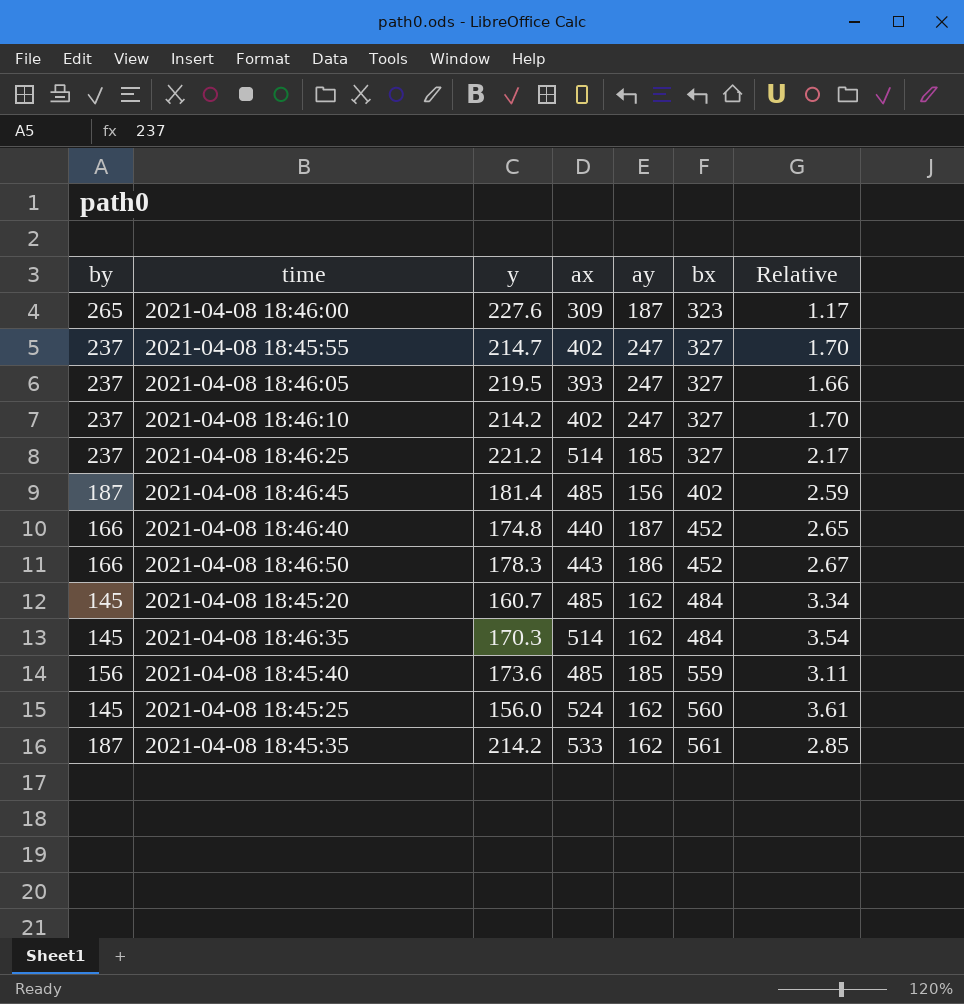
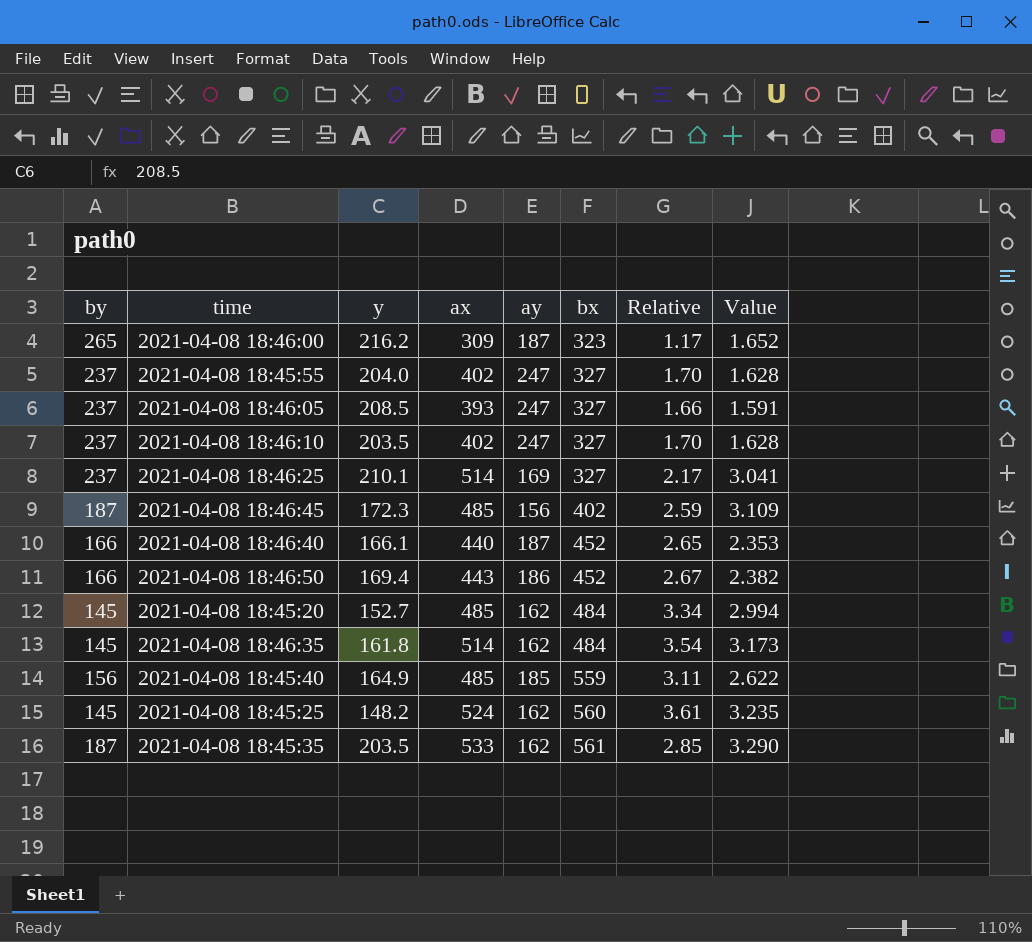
column Value | formula: none -> [ax] / [ay]
2021-04-08 18:46:00 | y: 227.6 -> 216.2
2021-04-08 18:45:55 | y: 214.7 -> 204.0
2021-04-08 18:46:05 | y: 219.5 -> 208.5
2021-04-08 18:46:10 | y: 214.2 -> 203.5
2021-04-08 18:46:25 | y: 221.2 -> 210.1
2021-04-08 18:46:25 | ay: 185 -> 169
2021-04-08 18:46:45 | y: 181.4 -> 172.3
2021-04-08 18:46:40 | y: 174.8 -> 166.1
2021-04-08 18:46:50 | y: 178.3 -> 169.4
2021-04-08 18:45:20 | y: 160.7 -> 152.7
2021-04-08 18:46:35 | y: 170.3 -> 161.8
2021-04-08 18:45:40 | y: 173.6 -> 164.9
2021-04-08 18:45:25 | y: 156.0 -> 148.2
2021-04-08 18:45:35 | y: 214.2 -> 203.5

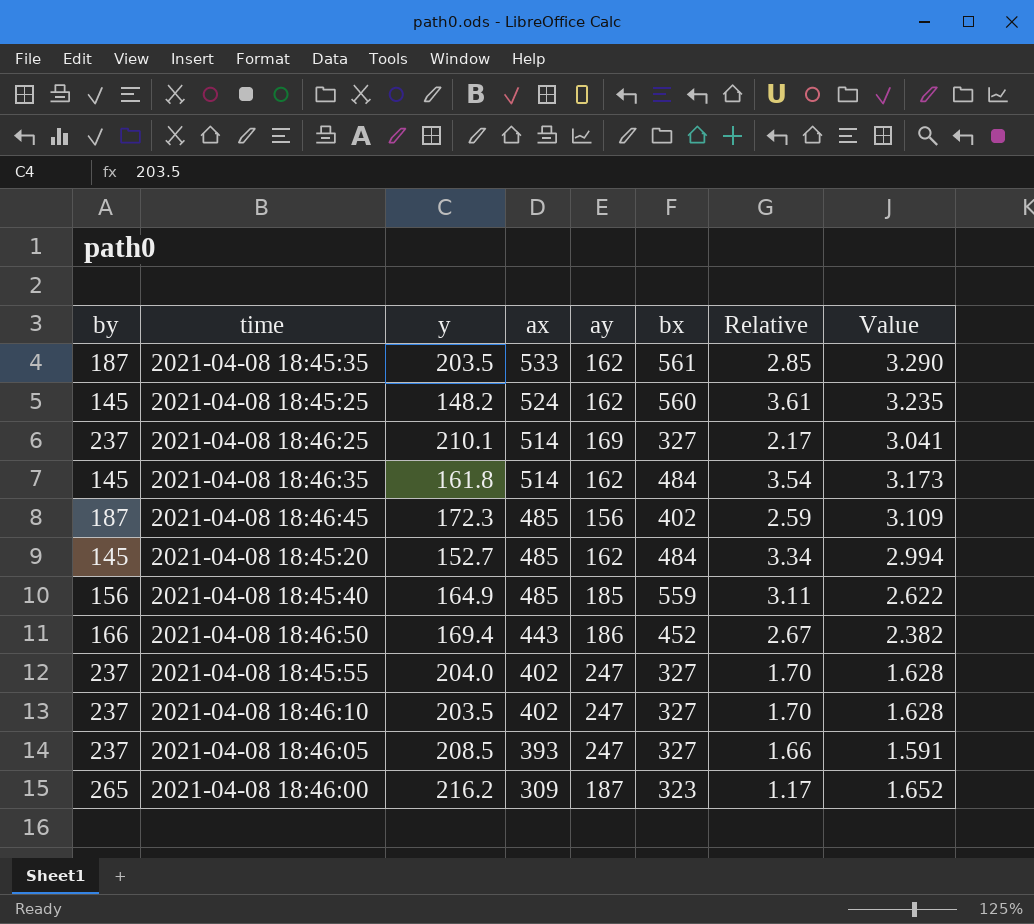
row order: bx ascending -> ax descending
row 2021-04-08 18:46:40: 166 | 166.1 | 440 | 187 | 452 | 2.65 | 2.353 -> none

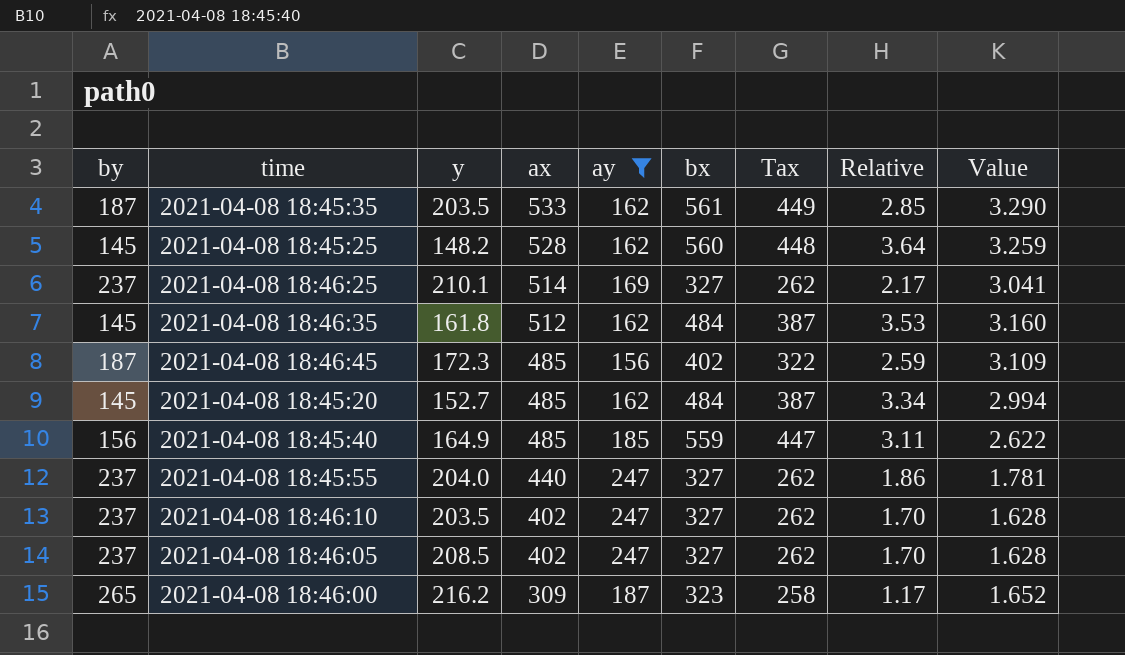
filter: none -> ay != 186
column Tax | formula: none -> [bx] * 0.8
2021-04-08 18:45:25 | ax: 524 -> 528
2021-04-08 18:45:25 | Relative: 3.61 -> 3.64
2021-04-08 18:45:25 | Value: 3.235 -> 3.259
2021-04-08 18:46:35 | ax: 514 -> 512
2021-04-08 18:46:35 | Relative: 3.54 -> 3.53
2021-04-08 18:46:35 | Value: 3.173 -> 3.160
2021-04-08 18:45:55 | ax: 402 -> 440
2021-04-08 18:45:55 | Relative: 1.70 -> 1.86
2021-04-08 18:45:55 | Value: 1.628 -> 1.781
2021-04-08 18:46:05 | ax: 393 -> 402
2021-04-08 18:46:05 | Relative: 1.66 -> 1.70
2021-04-08 18:46:05 | Value: 1.591 -> 1.628

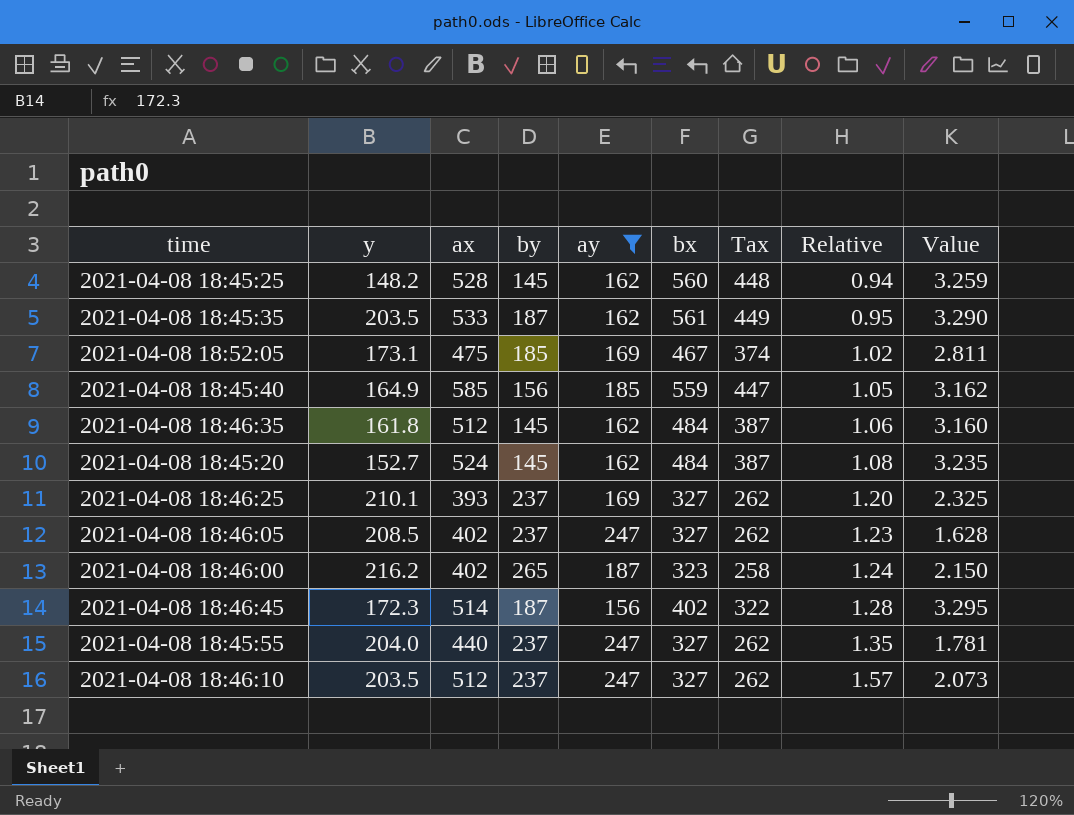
row order: ax descending -> Relative ascending
column by | position: 1 -> 4
column Relative | formula: [ax] / [by] -> [ax] / [bx]
row 2021-04-08 18:52:05: none -> 173.1 | 475 | 185 | 169 | 467 | 374 | 1.02 | 2.811
2021-04-08 18:45:40 | ax: 485 -> 585
2021-04-08 18:45:40 | Value: 2.622 -> 3.162
2021-04-08 18:45:20 | ax: 485 -> 524
2021-04-08 18:45:20 | Value: 2.994 -> 3.235
2021-04-08 18:46:25 | ax: 514 -> 393
2021-04-08 18:46:25 | Value: 3.041 -> 2.325
2021-04-08 18:46:00 | ax: 309 -> 402
2021-04-08 18:46:00 | Value: 1.652 -> 2.150
2021-04-08 18:46:45 | ax: 485 -> 514
2021-04-08 18:46:45 | Value: 3.109 -> 3.295
2021-04-08 18:46:10 | ax: 402 -> 512
2021-04-08 18:46:10 | Value: 1.628 -> 2.073

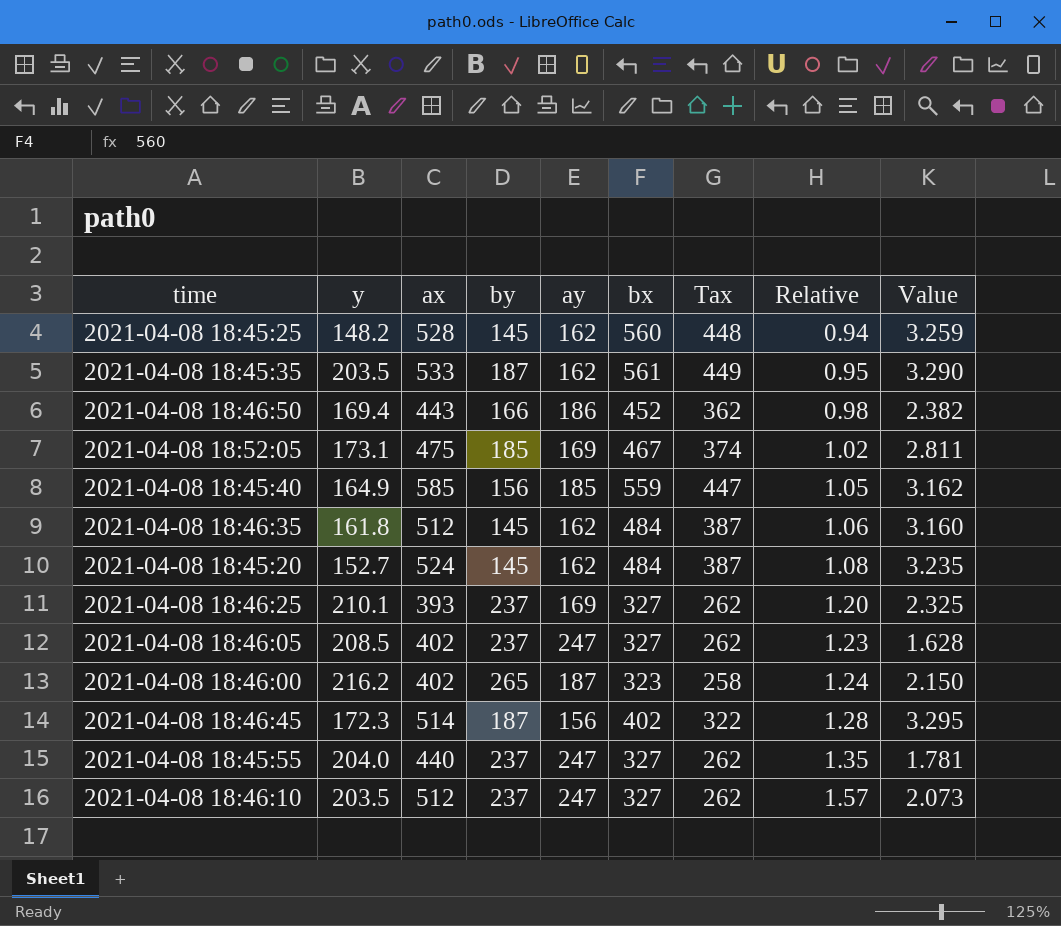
filter: ay != 186 -> none

